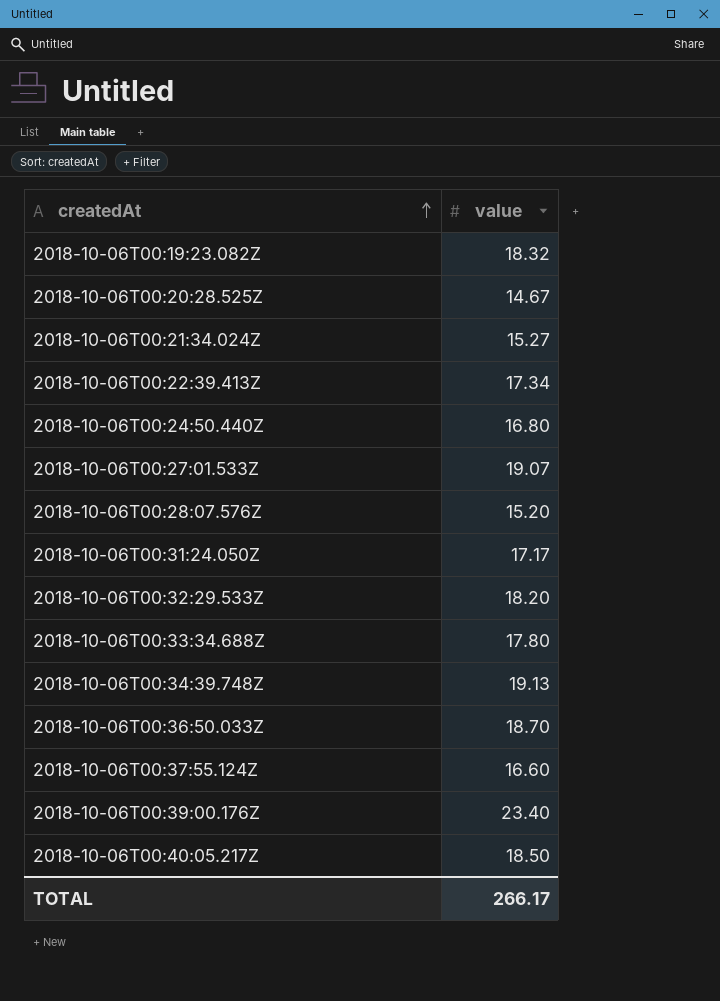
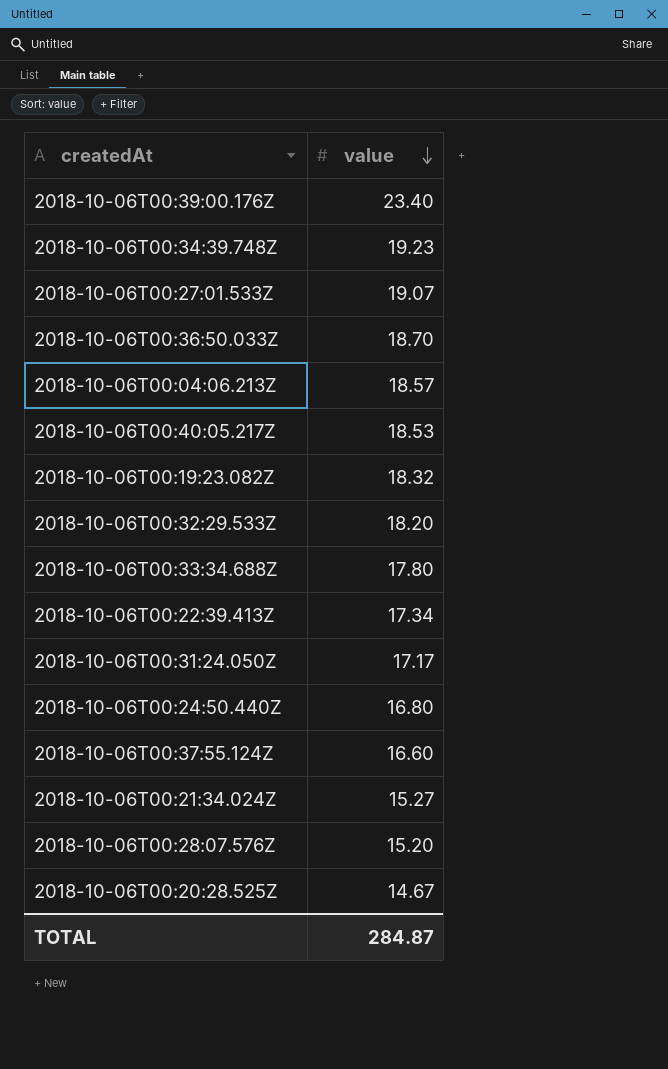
row order: createdAt ascending -> value descending
2018-10-06T00:34:39.748Z | value: 19.13 -> 19.23
row 2018-10-06T00:04:06.213Z: none -> 18.57
2018-10-06T00:40:05.217Z | value: 18.50 -> 18.53
TOTAL | value: 266.17 -> 284.87

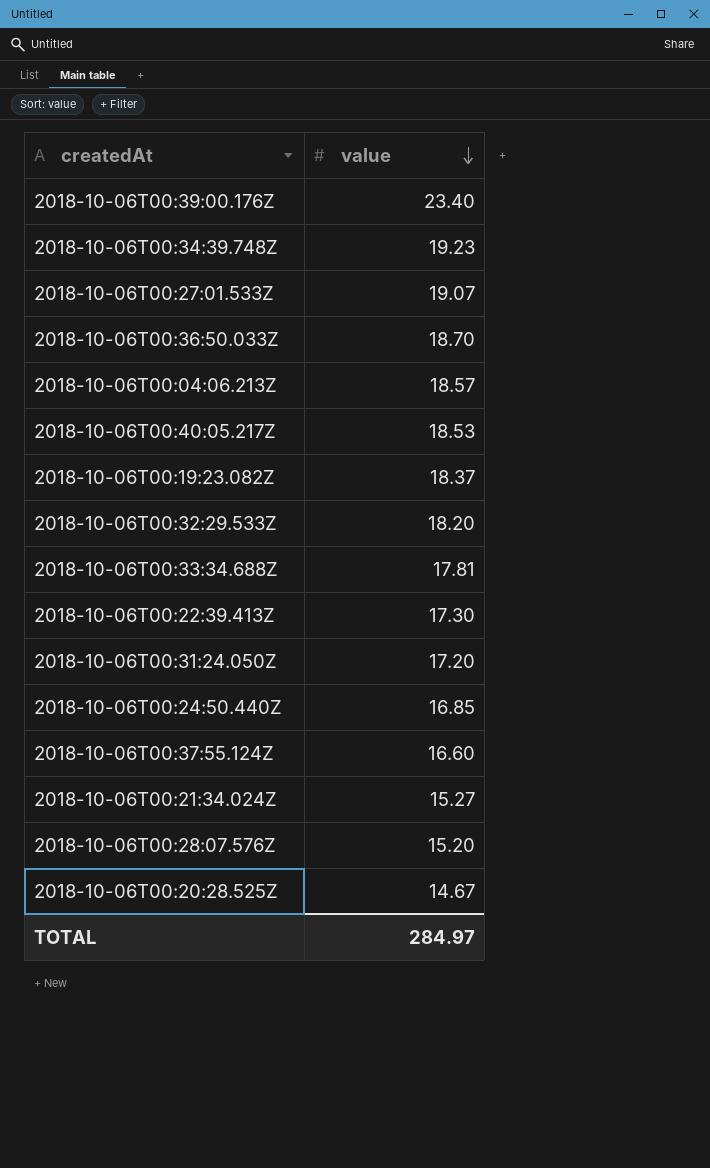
2018-10-06T00:19:23.082Z | value: 18.32 -> 18.37
2018-10-06T00:33:34.688Z | value: 17.80 -> 17.81
2018-10-06T00:22:39.413Z | value: 17.34 -> 17.30
2018-10-06T00:31:24.050Z | value: 17.17 -> 17.20
2018-10-06T00:24:50.440Z | value: 16.80 -> 16.85
TOTAL | value: 284.87 -> 284.97

